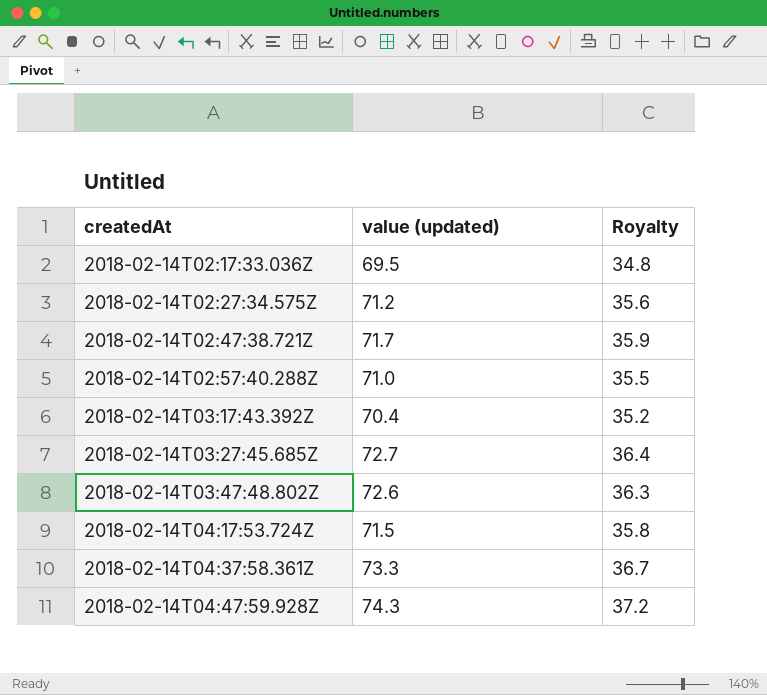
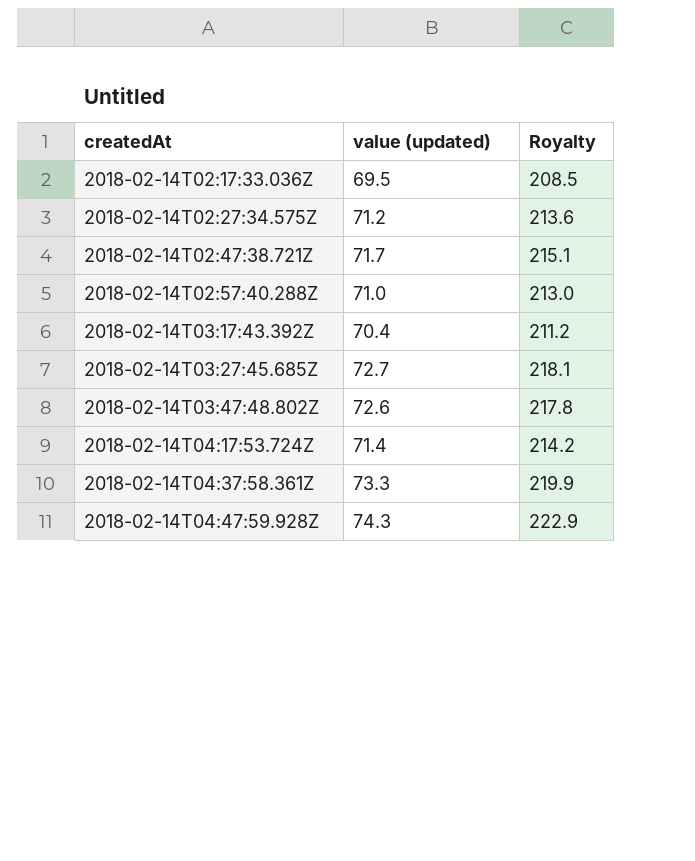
column Royalty | formula: [value (updated)] * 0.5 -> [value (updated)] * 3
2018-02-14T04:17:53.724Z | value (updated): 71.5 -> 71.4

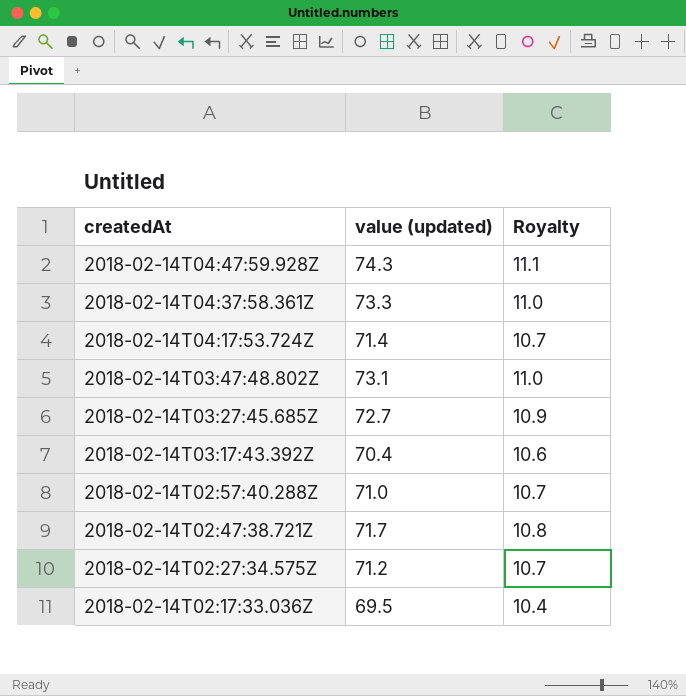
row order: createdAt ascending -> createdAt descending
column Royalty | formula: [value (updated)] * 3 -> [value (updated)] * 0.15
2018-02-14T03:47:48.802Z | value (updated): 72.6 -> 73.1

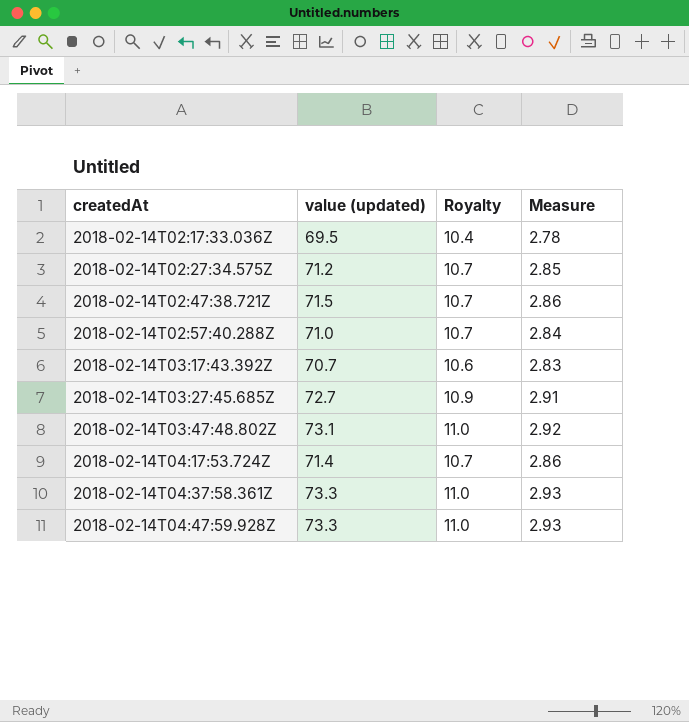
row order: createdAt descending -> createdAt ascending
column Measure | formula: none -> [value (updated)] * 0.04
2018-02-14T02:47:38.721Z | value (updated): 71.7 -> 71.5
2018-02-14T02:47:38.721Z | Royalty: 10.8 -> 10.7
2018-02-14T03:17:43.392Z | value (updated): 70.4 -> 70.7
2018-02-14T04:47:59.928Z | value (updated): 74.3 -> 73.3
2018-02-14T04:47:59.928Z | Royalty: 11.1 -> 11.0

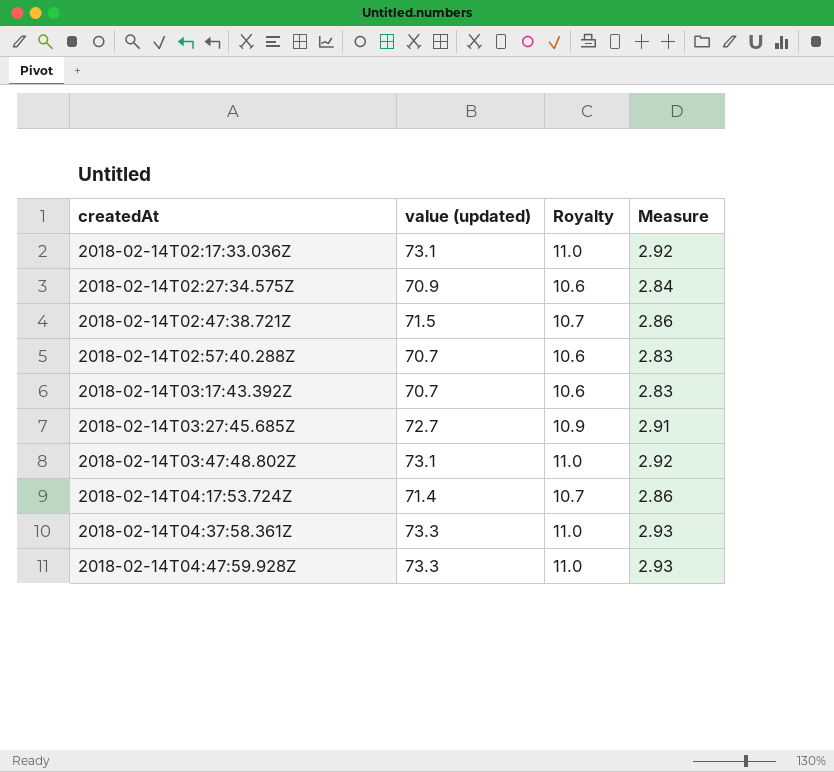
2018-02-14T02:17:33.036Z | value (updated): 69.5 -> 73.1
2018-02-14T02:17:33.036Z | Royalty: 10.4 -> 11.0
2018-02-14T02:17:33.036Z | Measure: 2.78 -> 2.92
2018-02-14T02:27:34.575Z | value (updated): 71.2 -> 70.9
2018-02-14T02:27:34.575Z | Royalty: 10.7 -> 10.6
2018-02-14T02:27:34.575Z | Measure: 2.85 -> 2.84
2018-02-14T02:57:40.288Z | value (updated): 71.0 -> 70.7
2018-02-14T02:57:40.288Z | Royalty: 10.7 -> 10.6
2018-02-14T02:57:40.288Z | Measure: 2.84 -> 2.83

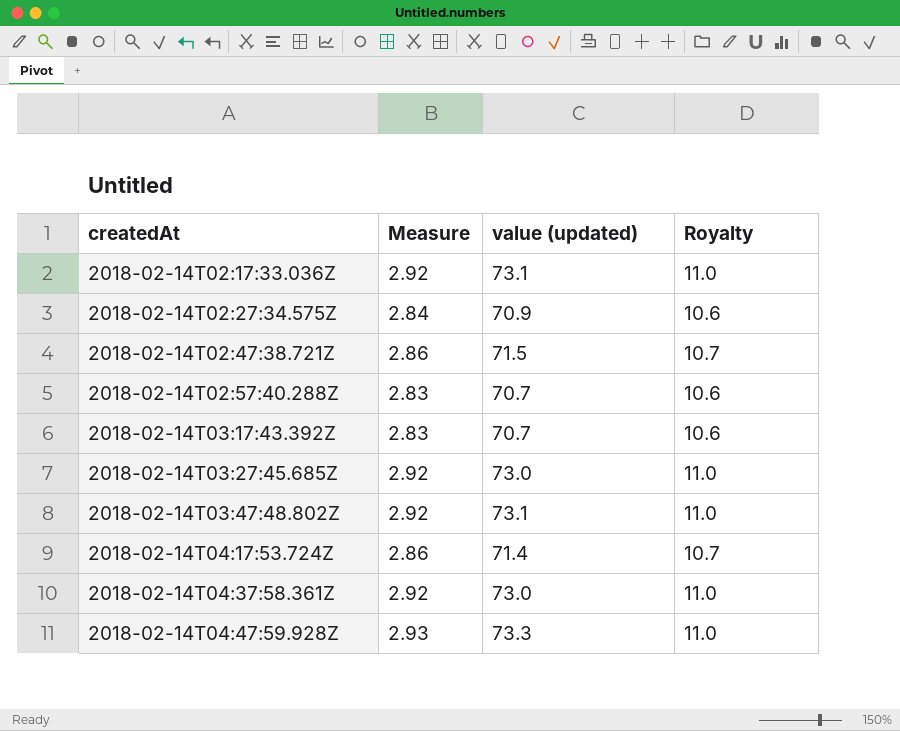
column Measure | position: 4 -> 2
2018-02-14T03:27:45.685Z | Measure: 2.91 -> 2.92
2018-02-14T03:27:45.685Z | value (updated): 72.7 -> 73.0
2018-02-14T03:27:45.685Z | Royalty: 10.9 -> 11.0
2018-02-14T04:37:58.361Z | Measure: 2.93 -> 2.92
2018-02-14T04:37:58.361Z | value (updated): 73.3 -> 73.0

